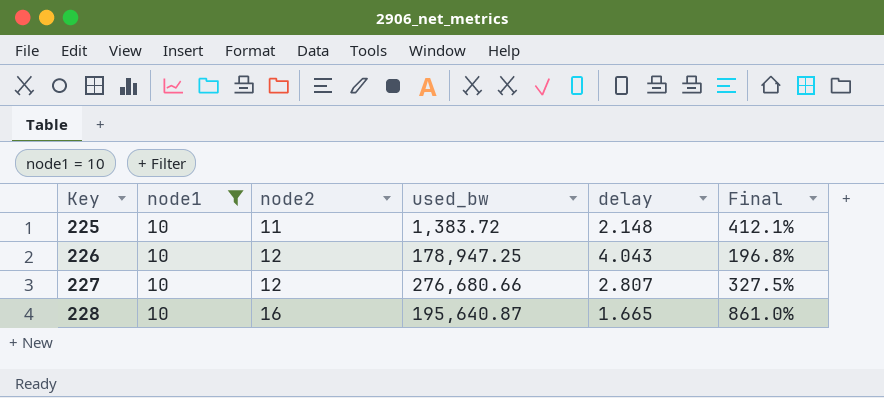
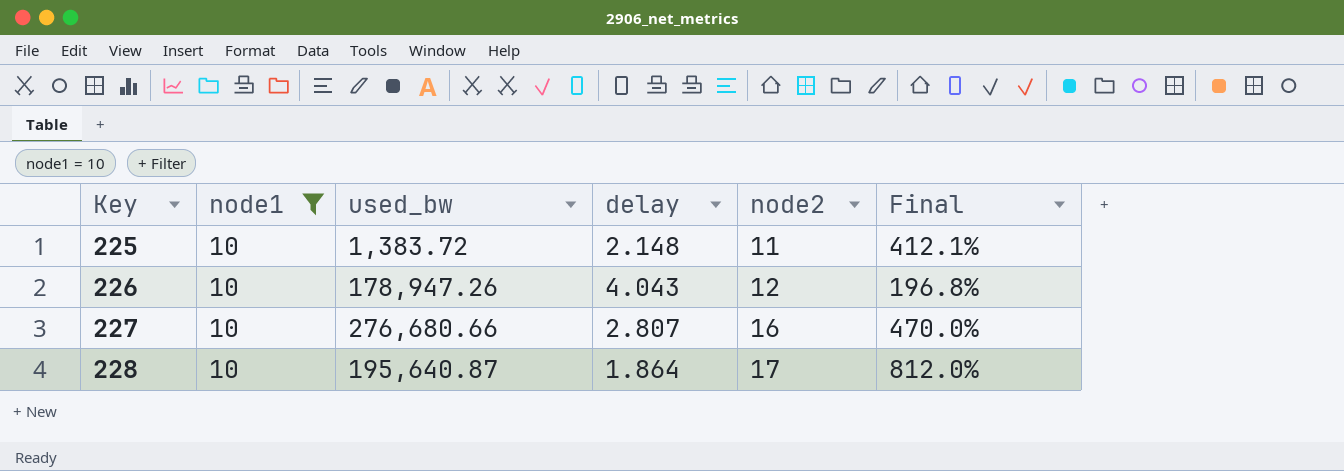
column node2 | position: 3 -> 5
226 | used_bw: 178,947.25 -> 178,947.26
227 | node2: 12 -> 16
227 | Final: 327.5% -> 470.0%
228 | delay: 1.665 -> 1.864
228 | node2: 16 -> 17
228 | Final: 861.0% -> 812.0%

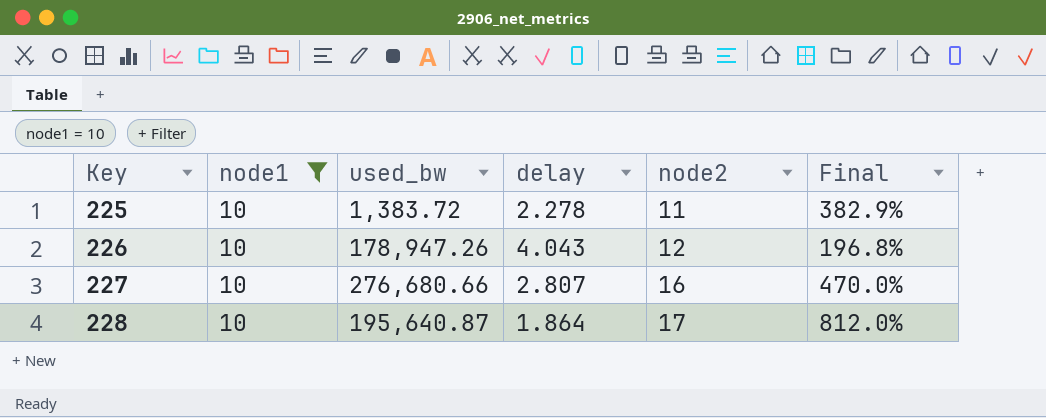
225 | delay: 2.148 -> 2.278
225 | Final: 412.1% -> 382.9%

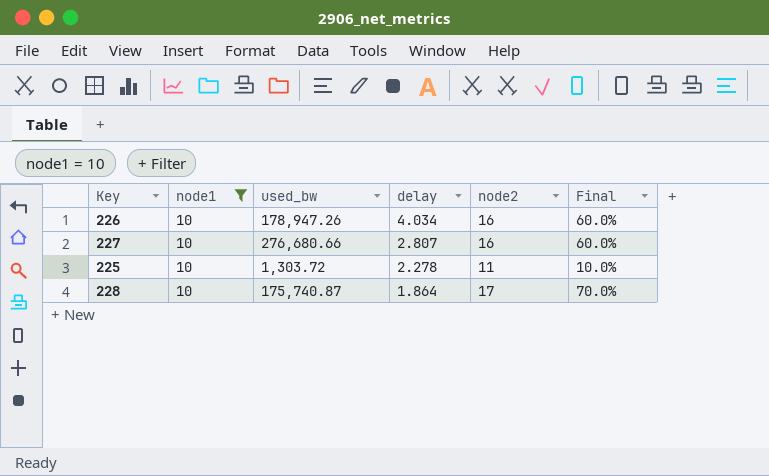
row order: Key ascending -> delay descending
column Final | formula: ([node2] - [delay]) / [delay] -> ([node2] - [node1]) / [node1]
226 | delay: 4.043 -> 4.034
226 | node2: 12 -> 16
225 | used_bw: 1,383.72 -> 1,303.72
228 | used_bw: 195,640.87 -> 175,740.87

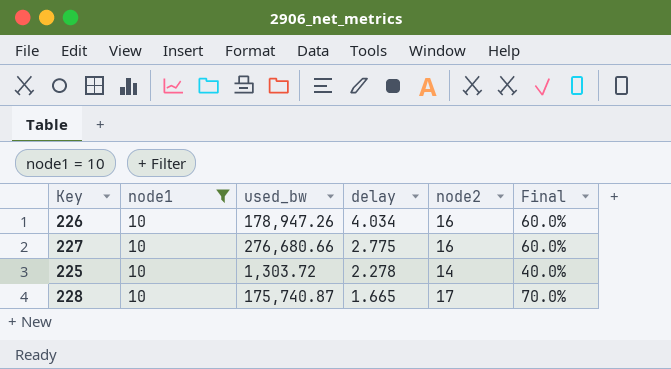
227 | delay: 2.807 -> 2.775
225 | node2: 11 -> 14
225 | Final: 10.0% -> 40.0%
228 | delay: 1.864 -> 1.665

